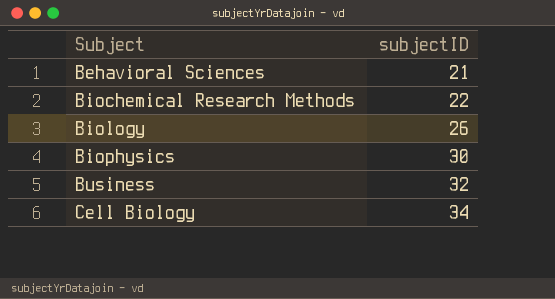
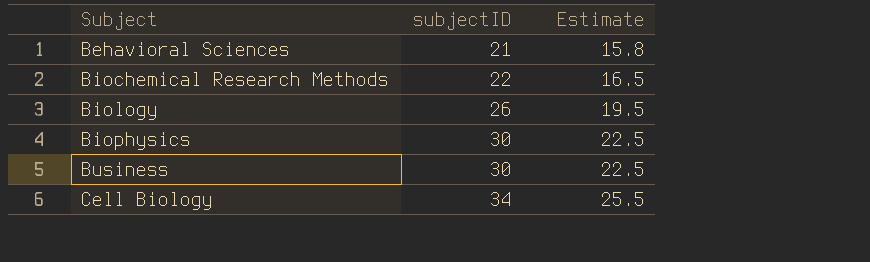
column Estimate | formula: none -> [subjectID] * 0.75
Business | subjectID: 32 -> 30

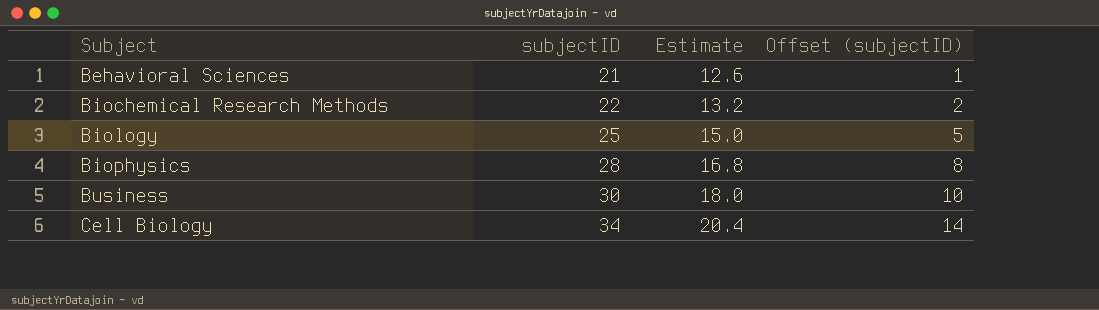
column Estimate | formula: [subjectID] * 0.75 -> [subjectID] * 0.6
column Offset (subjectID) | formula: none -> [subjectID] - 20
Biology | subjectID: 26 -> 25
Biophysics | subjectID: 30 -> 28

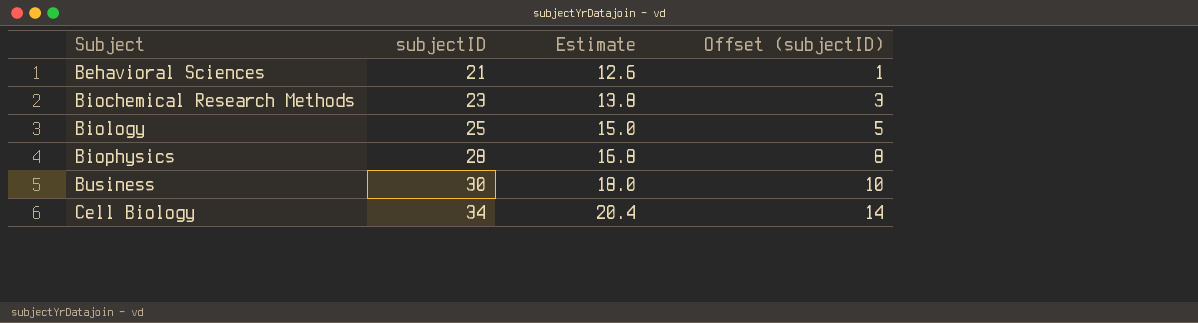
Biochemical Research Methods | subjectID: 22 -> 23
Biochemical Research Methods | Estimate: 13.2 -> 13.8
Biochemical Research Methods | Offset (subjectID): 2 -> 3

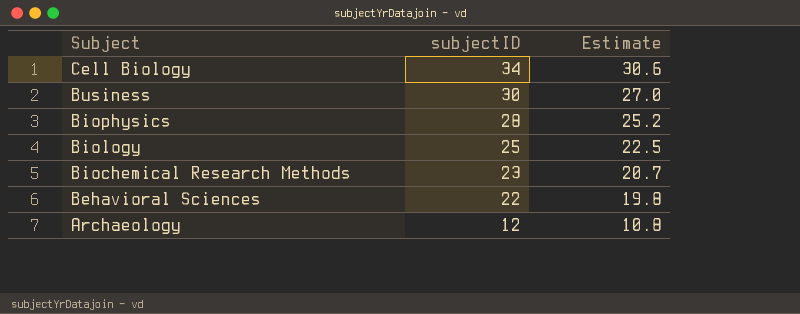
row order: Subject ascending -> Subject descending
column Offset (subjectID) | formula: [subjectID] - 20 -> none
column Estimate | formula: [subjectID] * 0.6 -> [subjectID] * 0.9
Behavioral Sciences | subjectID: 21 -> 22
row Archaeology: none -> 12 | 10.8

